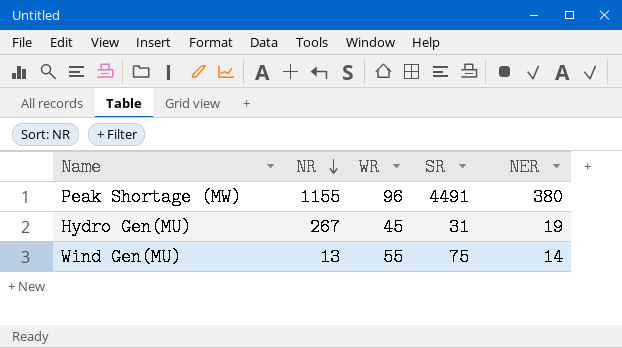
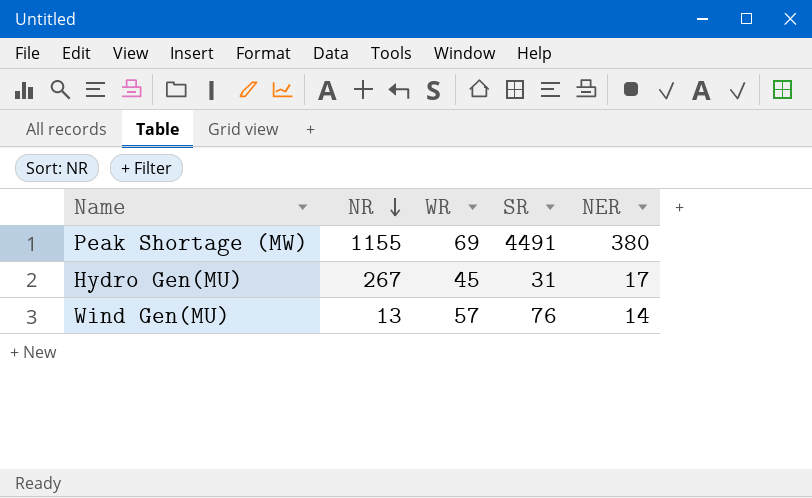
Peak Shortage (MW) | WR: 96 -> 69
Hydro Gen(MU) | NER: 19 -> 17
Wind Gen(MU) | WR: 55 -> 57
Wind Gen(MU) | SR: 75 -> 76

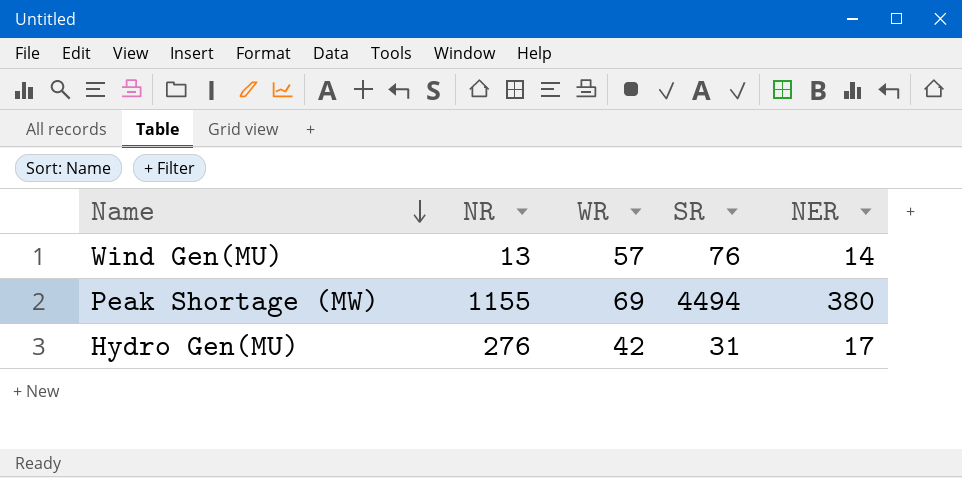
row order: NR descending -> Name descending
Peak Shortage (MW) | SR: 4491 -> 4494
Hydro Gen(MU) | NR: 267 -> 276
Hydro Gen(MU) | WR: 45 -> 42

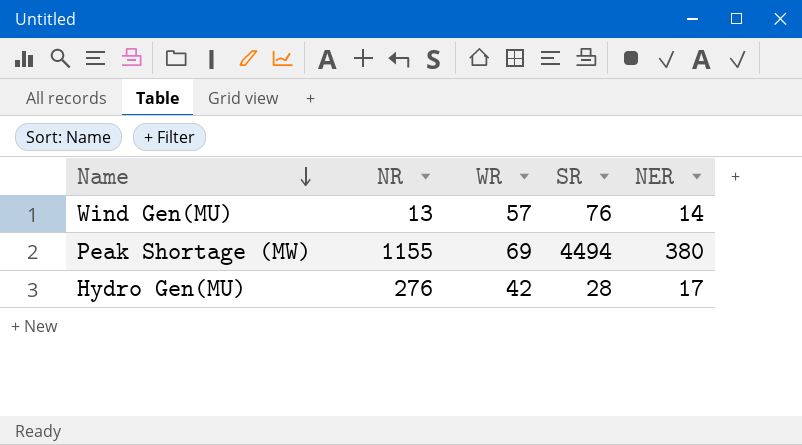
Hydro Gen(MU) | SR: 31 -> 28

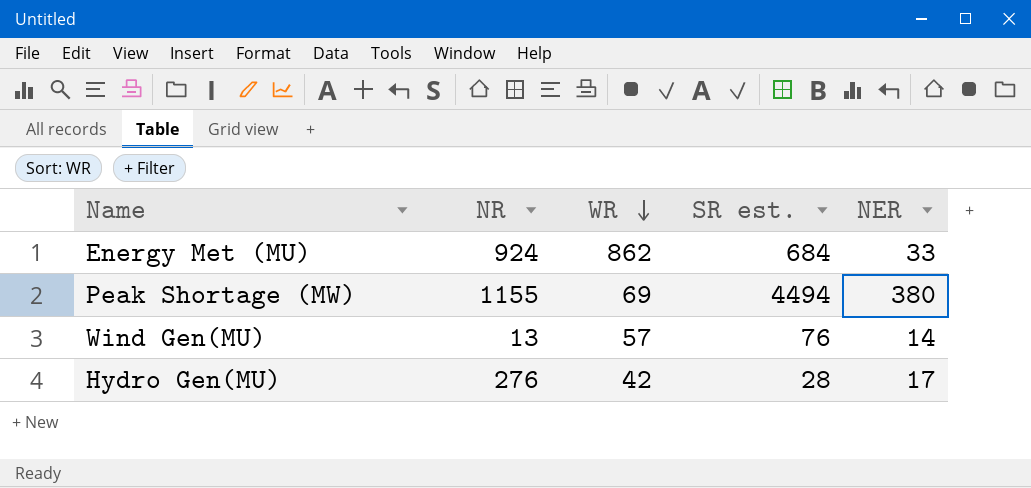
row order: Name descending -> WR descending
column name: SR -> SR est.
row Energy Met (MU): none -> 924 | 862 | 684 | 33

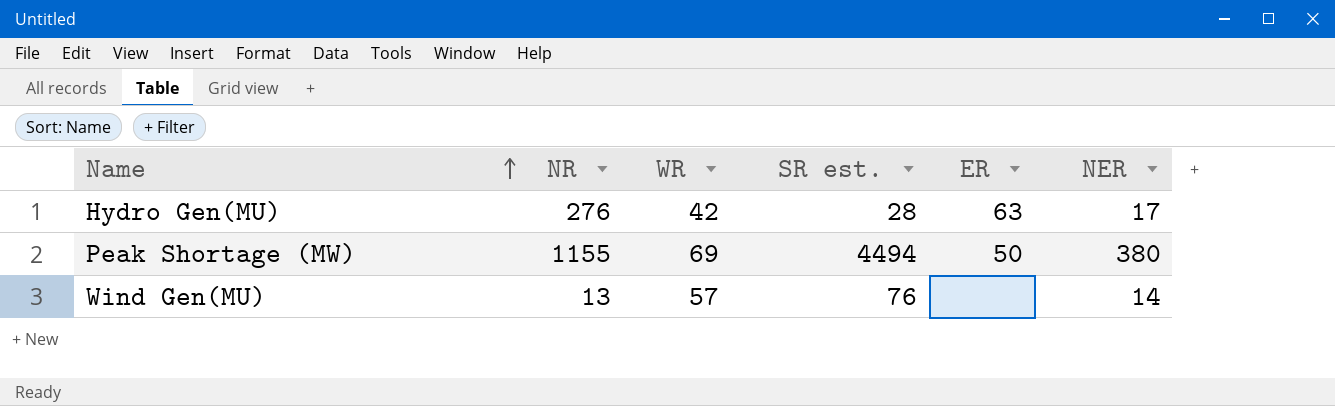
row order: WR descending -> Name ascending
column ER | position: none -> 5
row Energy Met (MU): 924 | 862 | 684 | 33 -> none

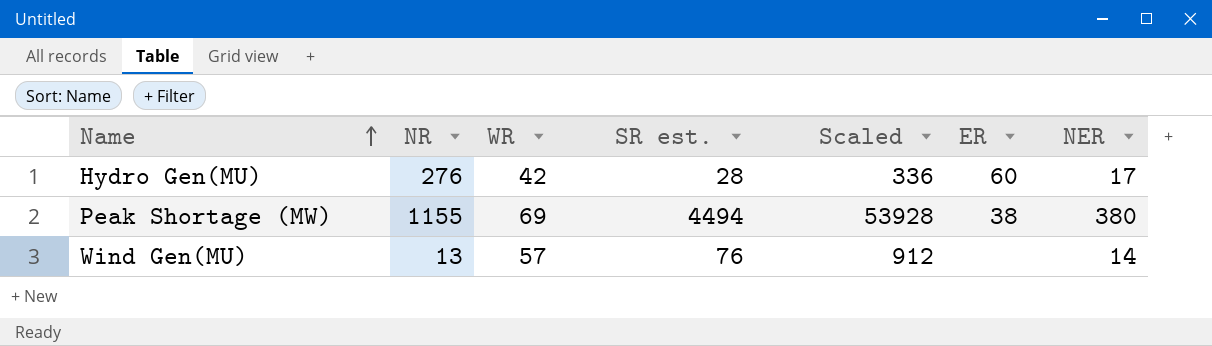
column Scaled | formula: none -> [SR est.] * 12
Hydro Gen(MU) | ER: 63 -> 60
Peak Shortage (MW) | ER: 50 -> 38

